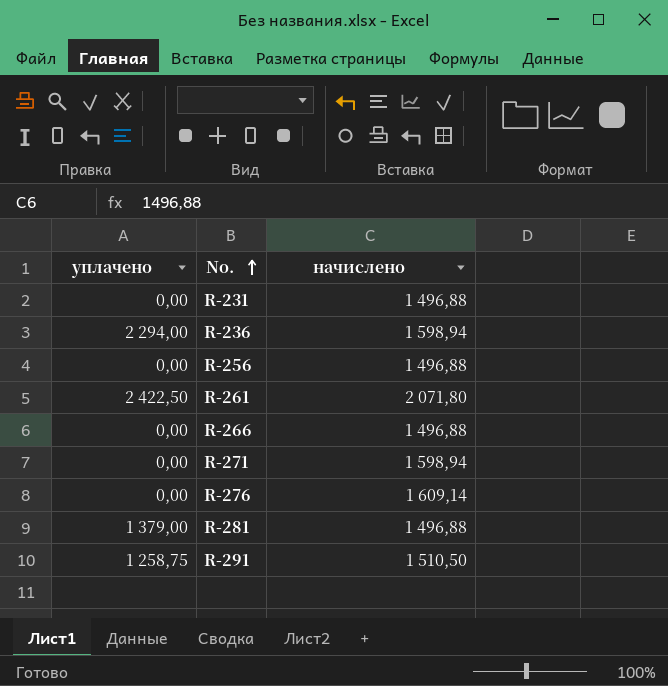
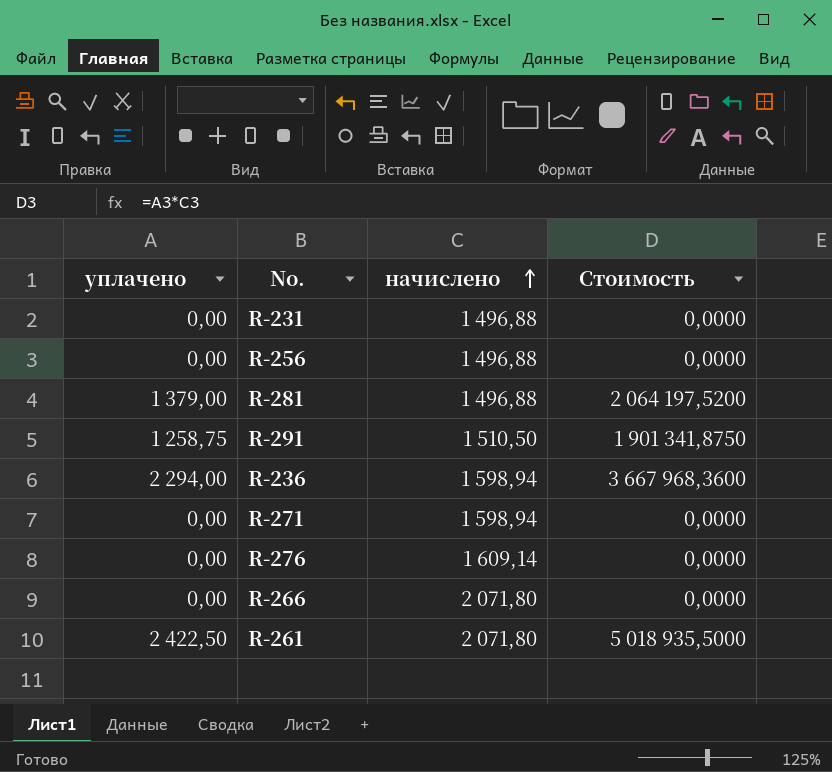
row order: No. ascending -> начислено ascending
column Стоимость | formula: none -> [уплачено] * [начислено]
R-266 | начислено: 1 496,88 -> 2 071,80

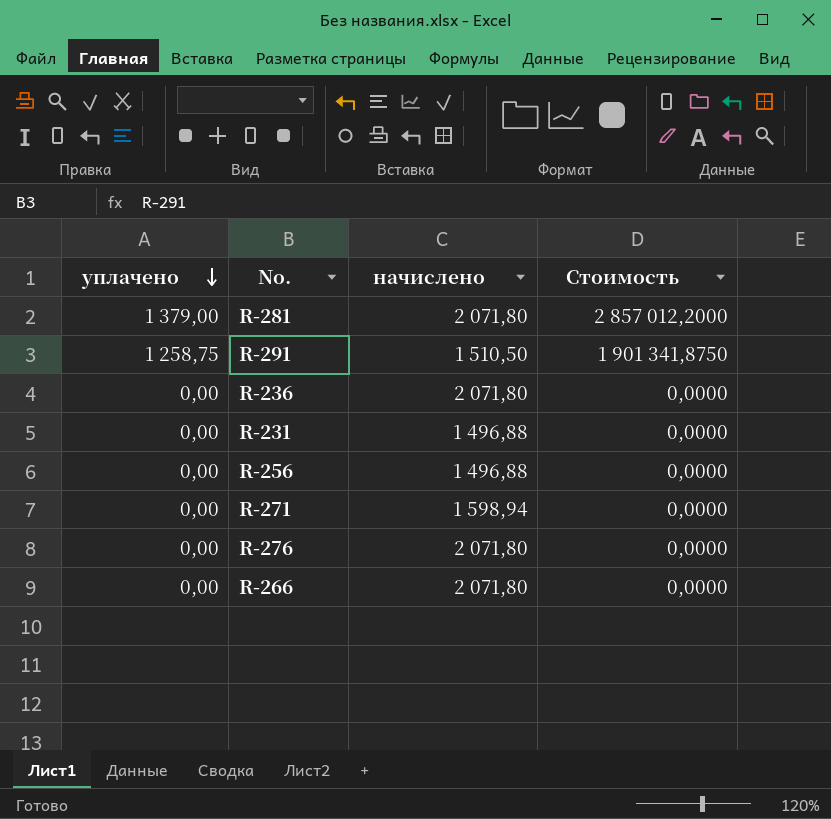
row order: начислено ascending -> уплачено descending
row R-261: 2 422,50 | 2 071,80 | 5 018 935,5000 -> none
R-281 | начислено: 1 496,88 -> 2 071,80
R-281 | Стоимость: 2 064 197,5200 -> 2 857 012,2000
R-236 | уплачено: 2 294,00 -> 0,00
R-236 | начислено: 1 598,94 -> 2 071,80
R-236 | Стоимость: 3 667 968,3600 -> 0,0000
R-276 | начислено: 1 609,14 -> 2 071,80

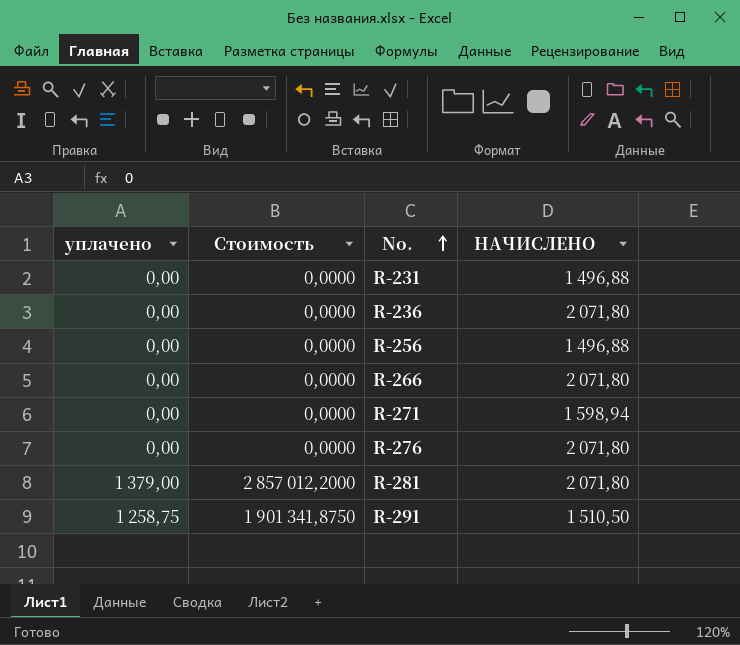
row order: уплачено descending -> No. ascending
column Стоимость | position: 4 -> 2
column name: начислено -> НАЧИСЛЕНО

